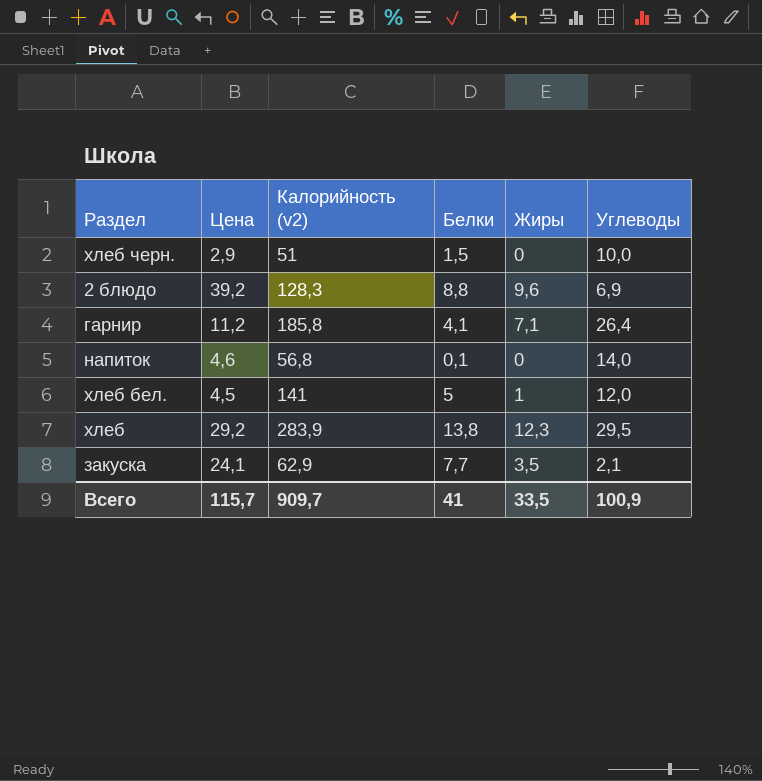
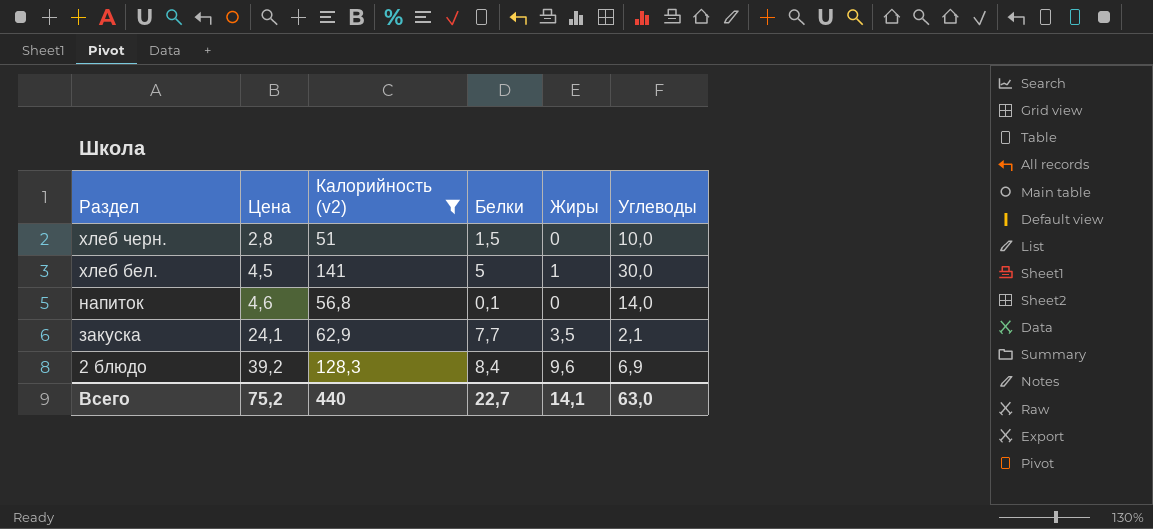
filter: none -> Калорийность (v2) <= 141
row order: none -> Раздел descending
хлеб черн. | Цена: 2,9 -> 2,8
хлеб бел. | Углеводы: 12,0 -> 30,0
2 блюдо | Белки: 8,8 -> 8,4
Всего | Цена: 115,7 -> 75,2
Всего | Калорийность (v2): 909,7 -> 440
Всего | Белки: 41 -> 22,7
Всего | Жиры: 33,5 -> 14,1
Всего | Углеводы: 100,9 -> 63,0

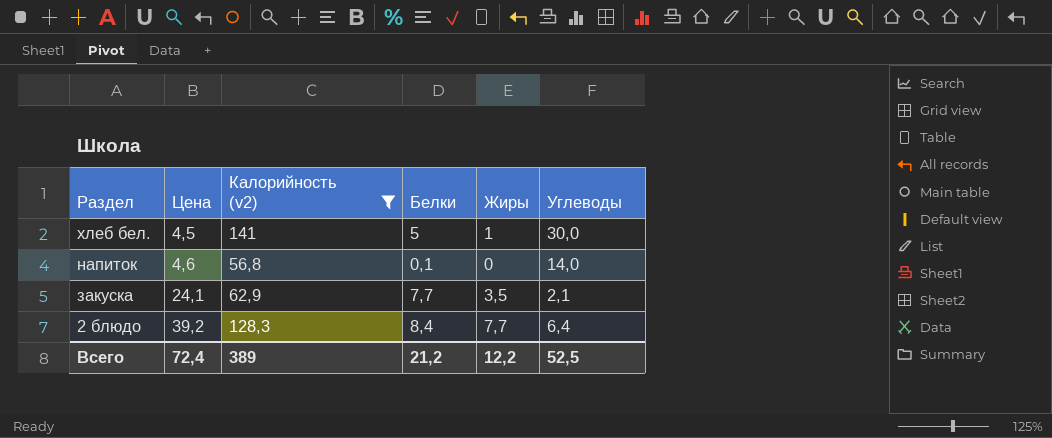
row хлеб черн.: 2,8 | 51 | 1,5 | 0 | 10,0 -> none
2 блюдо | Жиры: 9,6 -> 7,7
2 блюдо | Углеводы: 6,9 -> 6,4
Всего | Цена: 75,2 -> 72,4
Всего | Калорийность (v2): 440 -> 389
Всего | Белки: 22,7 -> 21,2
Всего | Жиры: 14,1 -> 12,2
Всего | Углеводы: 63,0 -> 52,5

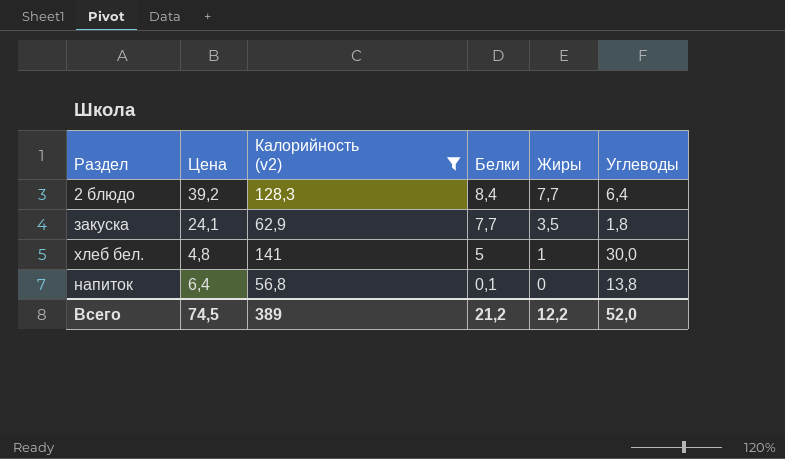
row order: Раздел descending -> Белки descending
закуска | Углеводы: 2,1 -> 1,8
хлеб бел. | Цена: 4,5 -> 4,8
напиток | Цена: 4,6 -> 6,4
напиток | Углеводы: 14,0 -> 13,8
Всего | Цена: 72,4 -> 74,5
Всего | Углеводы: 52,5 -> 52,0

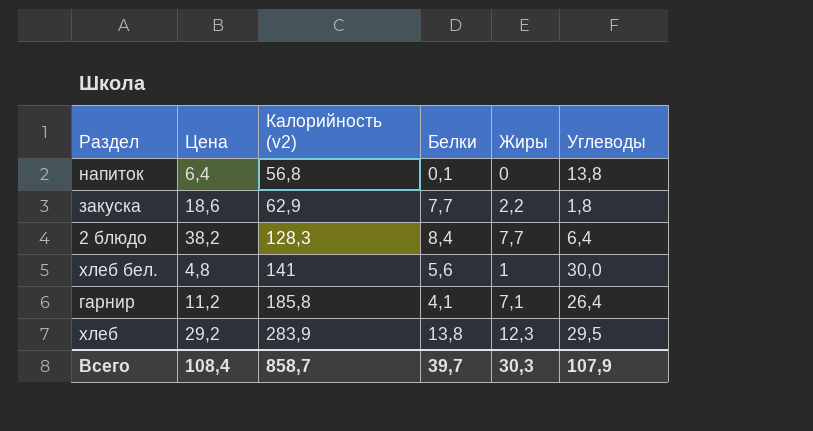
filter: Калорийность (v2) <= 141 -> none
row order: Белки descending -> Калорийность (v2) ascending
закуска | Цена: 24,1 -> 18,6
закуска | Жиры: 3,5 -> 2,2
2 блюдо | Цена: 39,2 -> 38,2
хлеб бел. | Белки: 5 -> 5,6
Всего | Цена: 74,5 -> 108,4
Всего | Калорийность (v2): 389 -> 858,7
Всего | Белки: 21,2 -> 39,7
Всего | Жиры: 12,2 -> 30,3
Всего | Углеводы: 52,0 -> 107,9

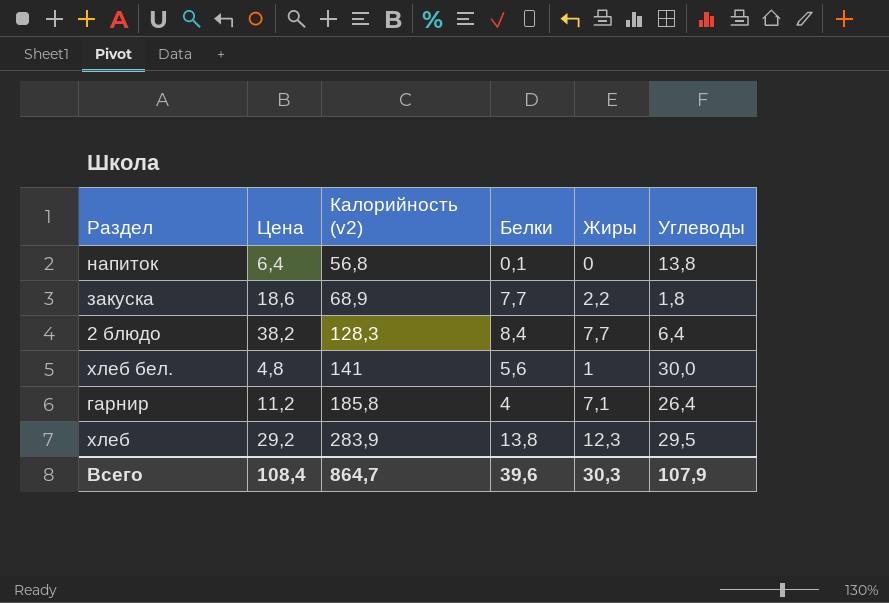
закуска | Калорийность (v2): 62,9 -> 68,9
гарнир | Белки: 4,1 -> 4
Всего | Калорийность (v2): 858,7 -> 864,7
Всего | Белки: 39,7 -> 39,6

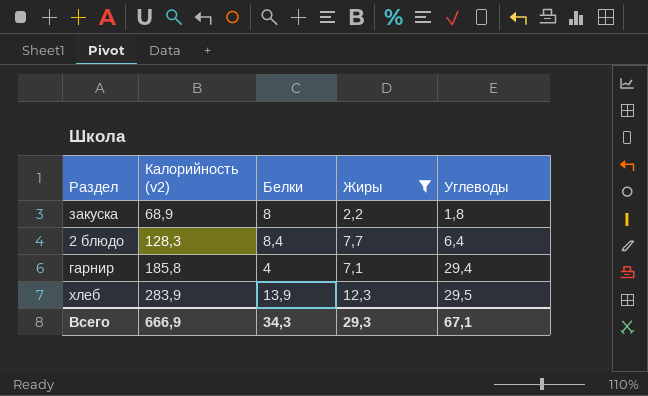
filter: none -> Жиры >= 2,2
column Цена | position: 2 -> none
закуска | Белки: 7,7 -> 8
гарнир | Углеводы: 26,4 -> 29,4
хлеб | Белки: 13,8 -> 13,9
Всего | Калорийность (v2): 864,7 -> 666,9
Всего | Белки: 39,6 -> 34,3
Всего | Жиры: 30,3 -> 29,3
Всего | Углеводы: 107,9 -> 67,1

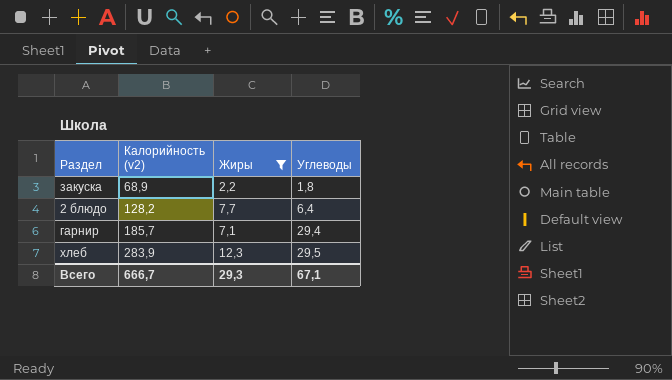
column Белки | position: 3 -> none
2 блюдо | Калорийность (v2): 128,3 -> 128,2
гарнир | Калорийность (v2): 185,8 -> 185,7
Всего | Калорийность (v2): 666,9 -> 666,7

